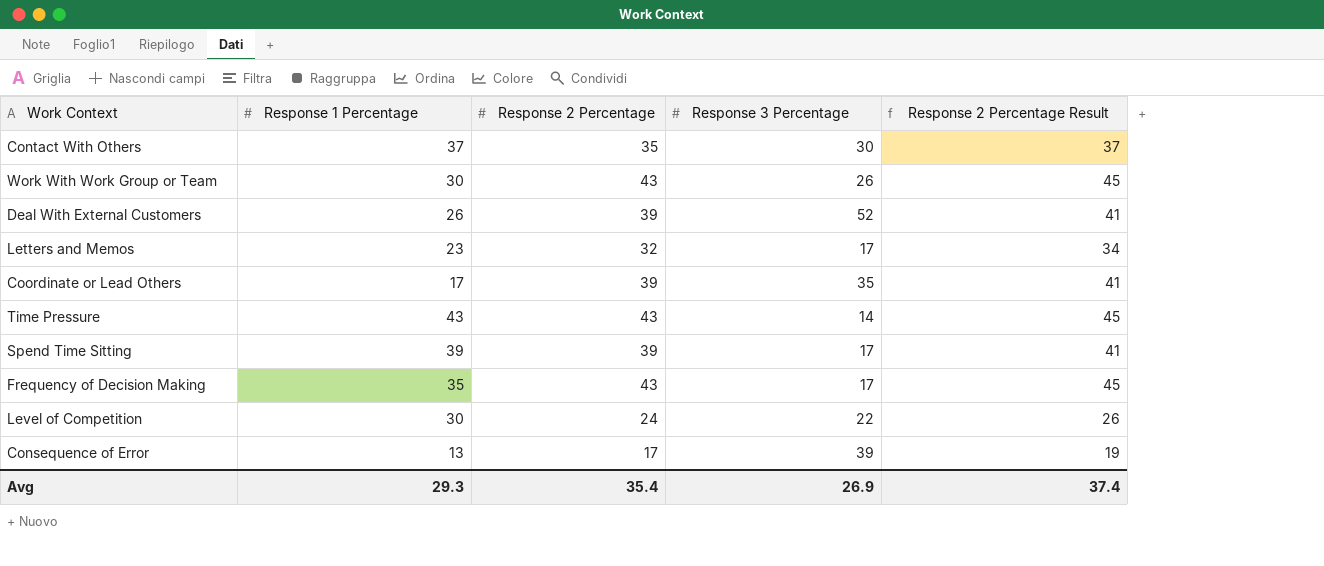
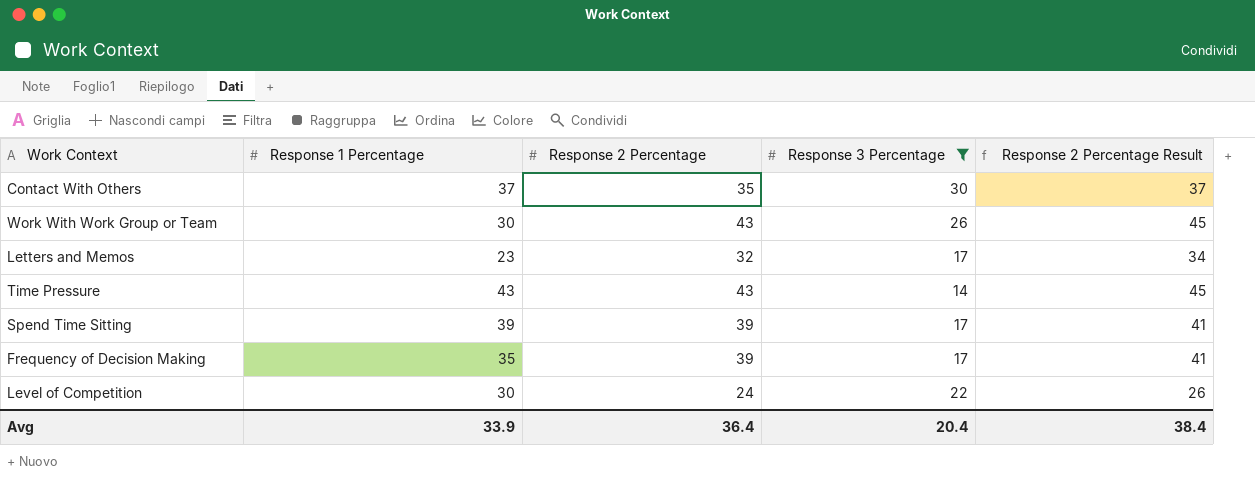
filter: none -> Response 3 Percentage <= 30
Frequency of Decision Making | Response 2 Percentage: 43 -> 39
Frequency of Decision Making | Response 2 Percentage Result: 45 -> 41
Avg | Response 1 Percentage: 29.3 -> 33.9
Avg | Response 2 Percentage: 35.4 -> 36.4
Avg | Response 3 Percentage: 26.9 -> 20.4
Avg | Response 2 Percentage Result: 37.4 -> 38.4

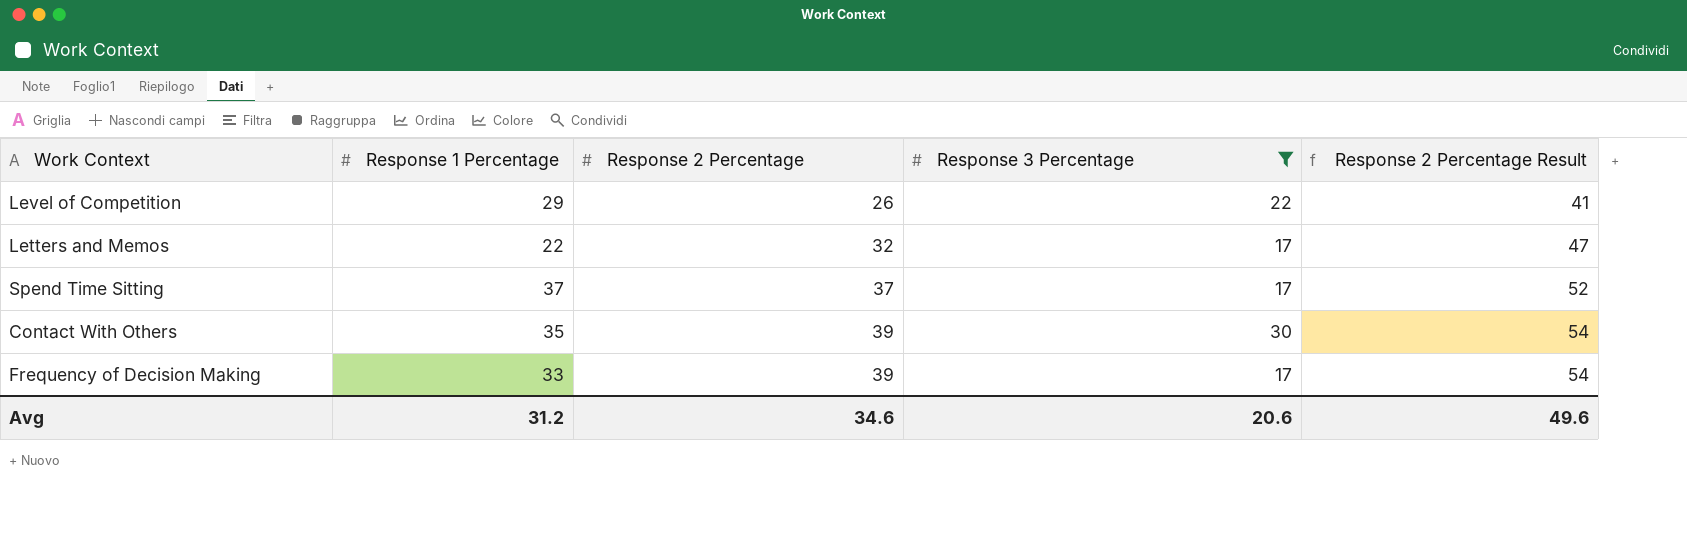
row order: none -> Response 2 Percentage ascending
column Response 2 Percentage Result | formula: [Response 2 Percentage] + 2 -> [Response 2 Percentage] + 15
row Work With Work Group or Team: 30 | 43 | 26 | 45 -> none
row Time Pressure: 43 | 43 | 14 | 45 -> none
Level of Competition | Response 1 Percentage: 30 -> 29
Level of Competition | Response 2 Percentage: 24 -> 26
Letters and Memos | Response 1 Percentage: 23 -> 22
Spend Time Sitting | Response 1 Percentage: 39 -> 37
Spend Time Sitting | Response 2 Percentage: 39 -> 37
Contact With Others | Response 1 Percentage: 37 -> 35
Contact With Others | Response 2 Percentage: 35 -> 39
Frequency of Decision Making | Response 1 Percentage: 35 -> 33
Avg | Response 1 Percentage: 33.9 -> 31.2
Avg | Response 2 Percentage: 36.4 -> 34.6
Avg | Response 3 Percentage: 20.4 -> 20.6
Avg | Response 2 Percentage Result: 38.4 -> 49.6

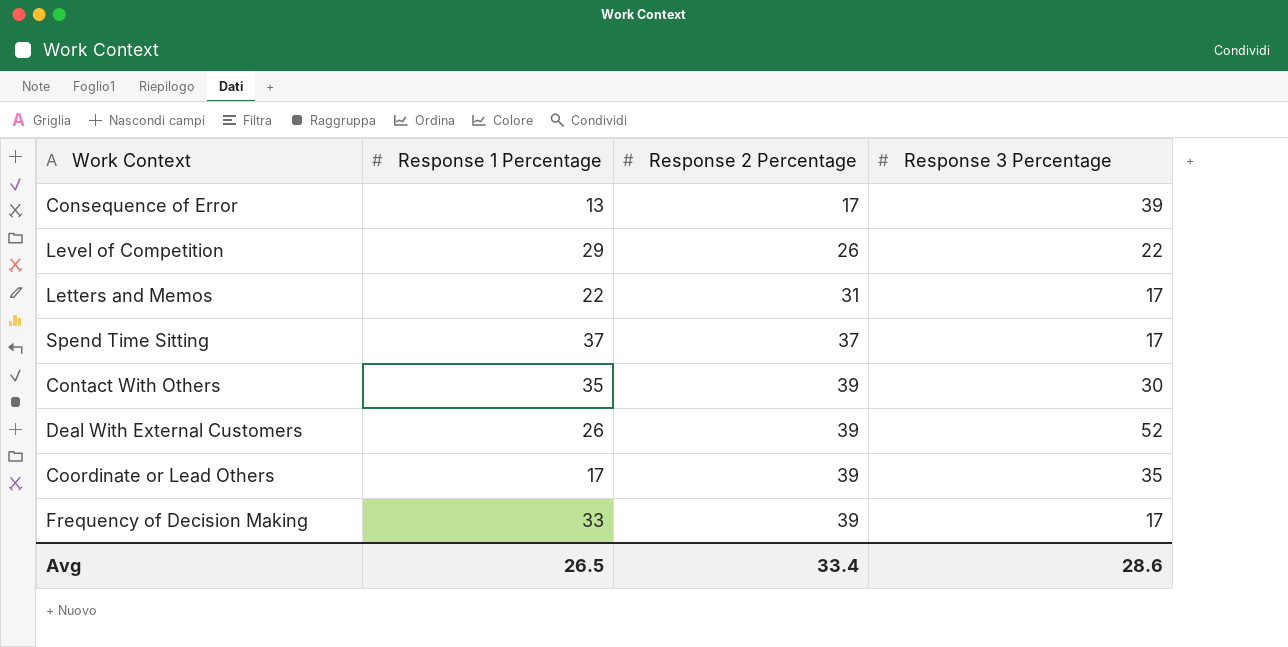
filter: Response 3 Percentage <= 30 -> none
column Response 2 Percentage Result | formula: [Response 2 Percentage] + 15 -> none
Letters and Memos | Response 2 Percentage: 32 -> 31
Avg | Response 1 Percentage: 31.2 -> 26.5
Avg | Response 2 Percentage: 34.6 -> 33.4
Avg | Response 3 Percentage: 20.6 -> 28.6

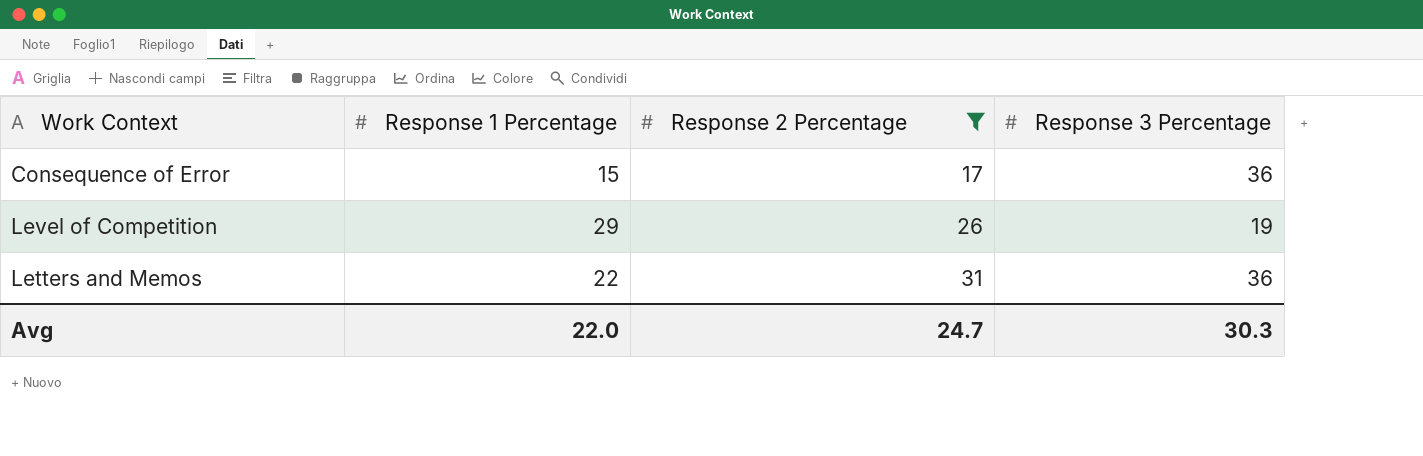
filter: none -> Response 2 Percentage <= 31
Consequence of Error | Response 1 Percentage: 13 -> 15
Consequence of Error | Response 3 Percentage: 39 -> 36
Level of Competition | Response 3 Percentage: 22 -> 19
Letters and Memos | Response 3 Percentage: 17 -> 36
Avg | Response 1 Percentage: 26.5 -> 22.0
Avg | Response 2 Percentage: 33.4 -> 24.7
Avg | Response 3 Percentage: 28.6 -> 30.3

